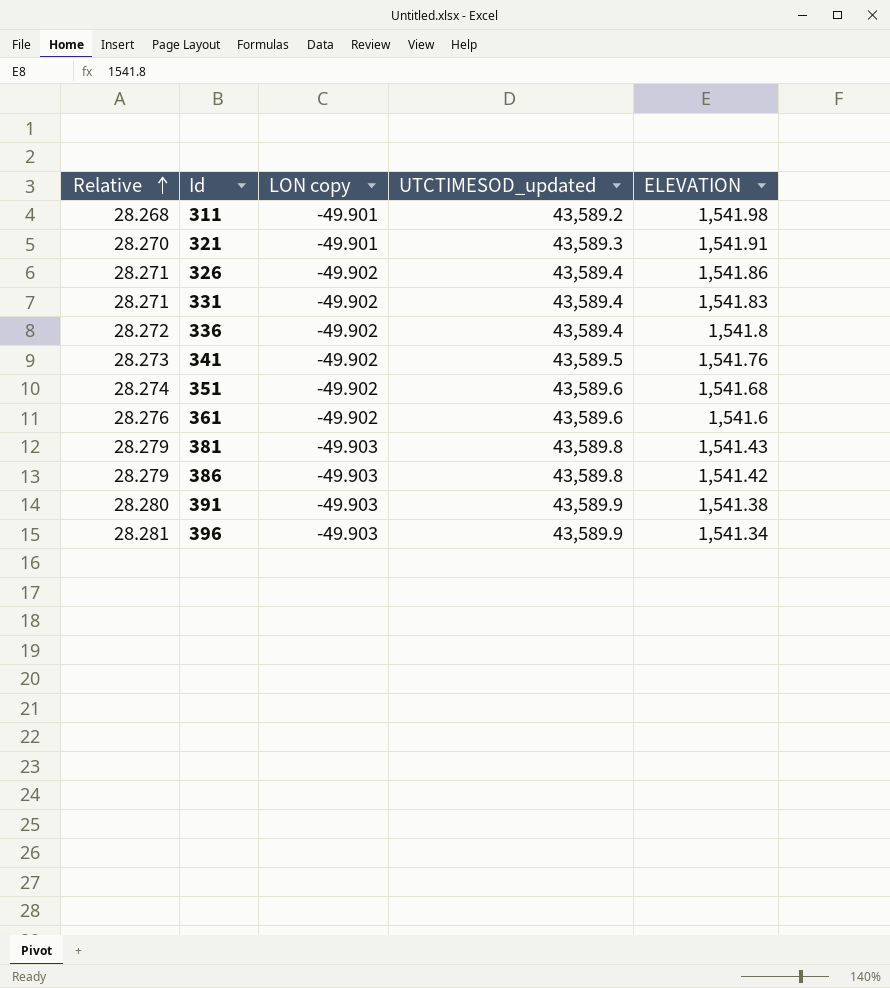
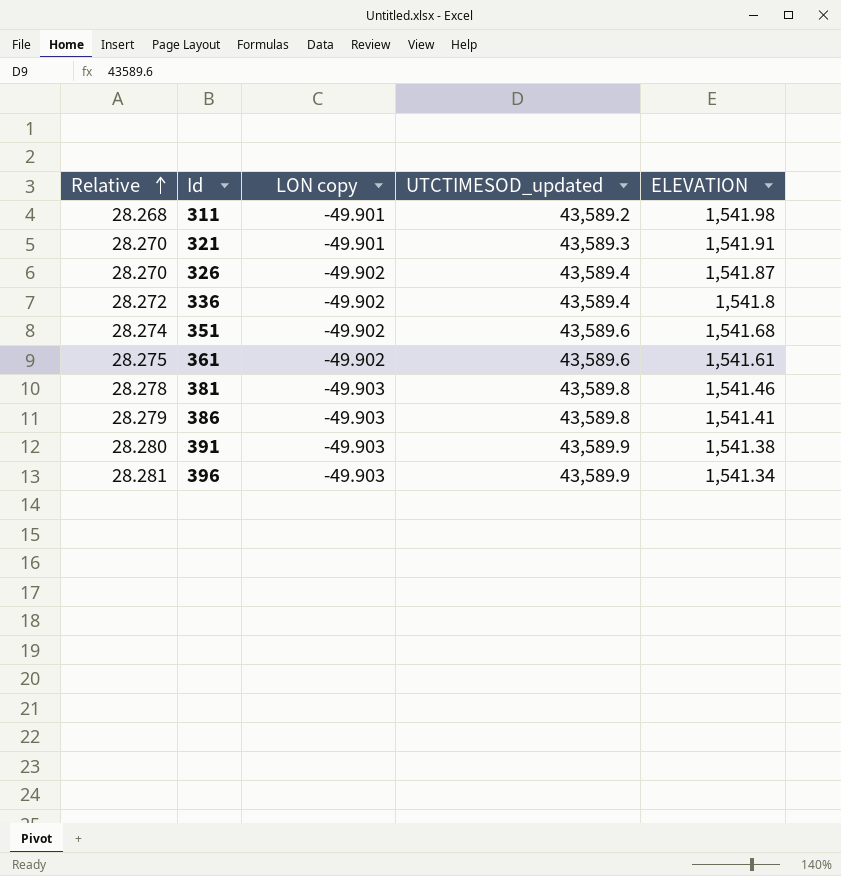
row 331: 28.271 | -49.902 | 43,589.4 | 1,541.83 -> none
row 341: 28.273 | -49.902 | 43,589.5 | 1,541.76 -> none
326 | Relative: 28.271 -> 28.270
326 | ELEVATION: 1,541.86 -> 1,541.87
361 | Relative: 28.276 -> 28.275
361 | ELEVATION: 1,541.6 -> 1,541.61
381 | Relative: 28.279 -> 28.278
381 | ELEVATION: 1,541.43 -> 1,541.46
386 | ELEVATION: 1,541.42 -> 1,541.41

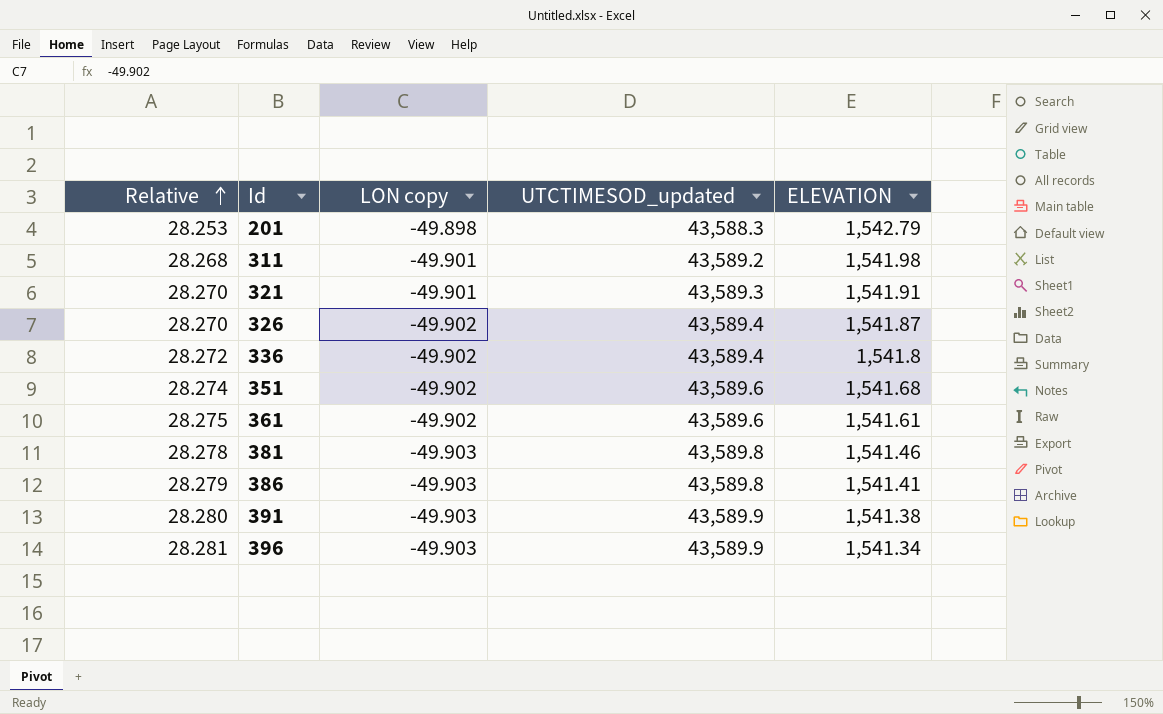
row 201: none -> 28.253 | -49.898 | 43,588.3 | 1,542.79

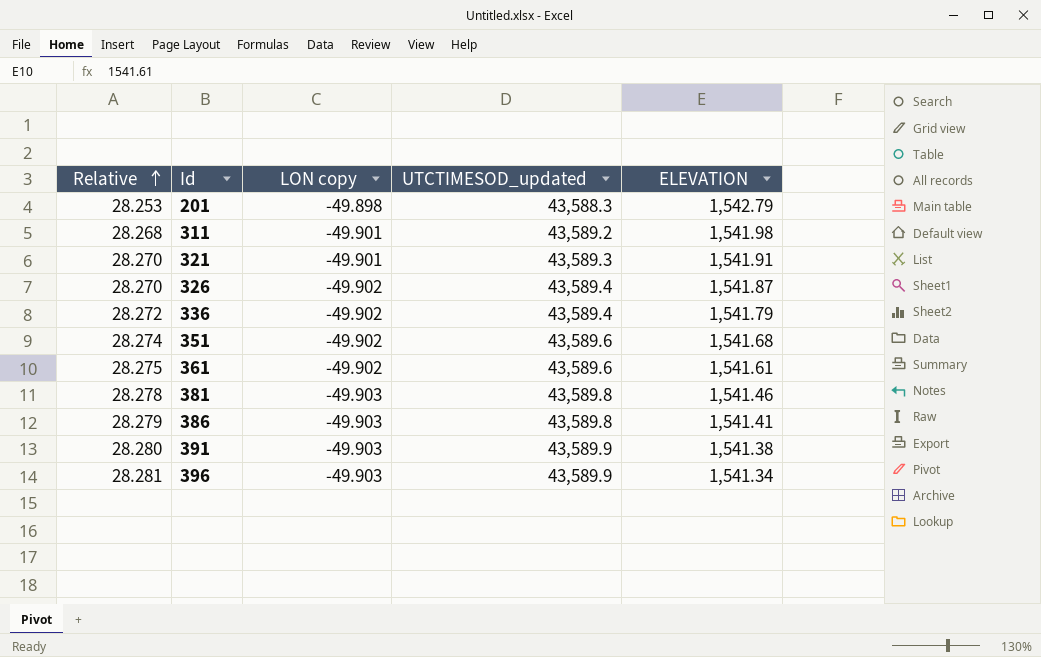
336 | ELEVATION: 1,541.8 -> 1,541.79

